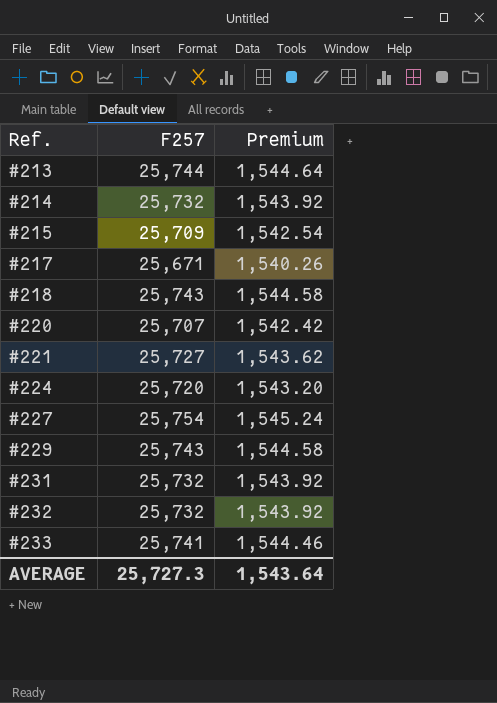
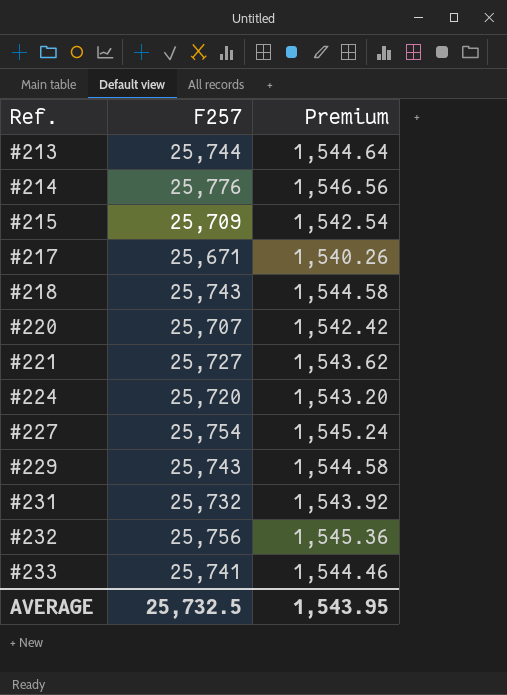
#214 | F257: 25,732 -> 25,776
#214 | Premium: 1,543.92 -> 1,546.56
#232 | F257: 25,732 -> 25,756
#232 | Premium: 1,543.92 -> 1,545.36
AVERAGE | F257: 25,727.3 -> 25,732.5
AVERAGE | Premium: 1,543.64 -> 1,543.95

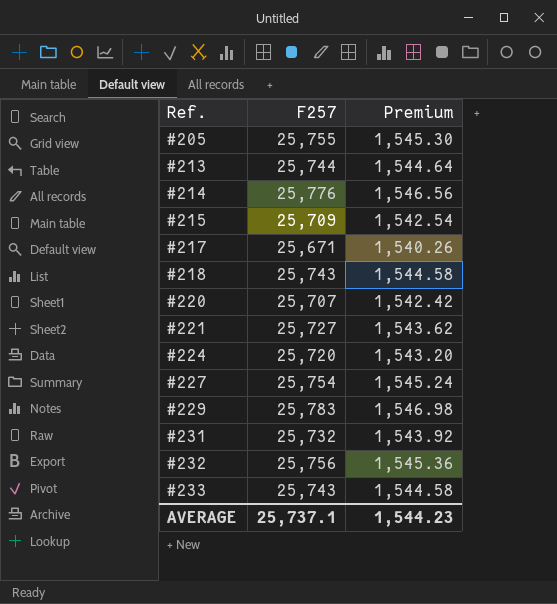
row #205: none -> 25,755 | 1,545.30
#229 | F257: 25,743 -> 25,783
#229 | Premium: 1,544.58 -> 1,546.98
#233 | F257: 25,741 -> 25,743
#233 | Premium: 1,544.46 -> 1,544.58
AVERAGE | F257: 25,732.5 -> 25,737.1
AVERAGE | Premium: 1,543.95 -> 1,544.23

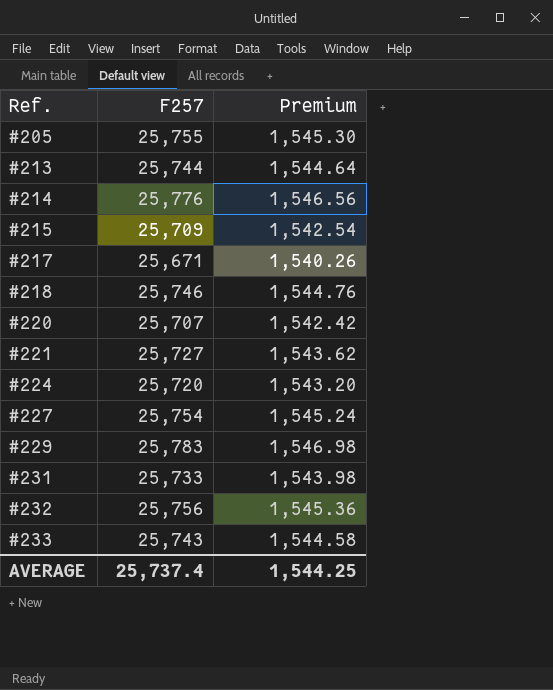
#218 | F257: 25,743 -> 25,746
#218 | Premium: 1,544.58 -> 1,544.76
#231 | F257: 25,732 -> 25,733
#231 | Premium: 1,543.92 -> 1,543.98
AVERAGE | F257: 25,737.1 -> 25,737.4
AVERAGE | Premium: 1,544.23 -> 1,544.25

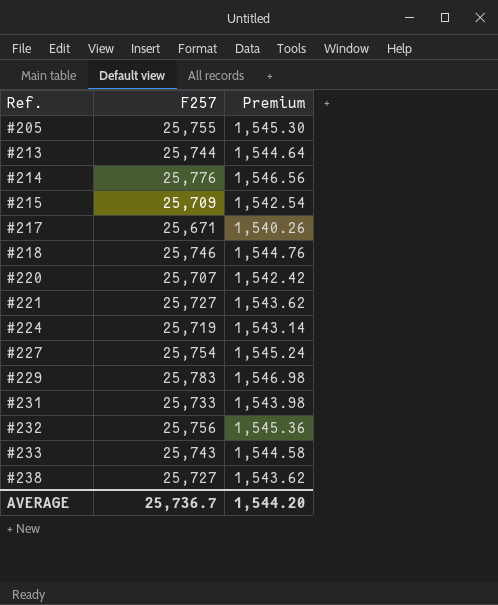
#224 | F257: 25,720 -> 25,719
#224 | Premium: 1,543.20 -> 1,543.14
row #238: none -> 25,727 | 1,543.62
AVERAGE | F257: 25,737.4 -> 25,736.7
AVERAGE | Premium: 1,544.25 -> 1,544.20

